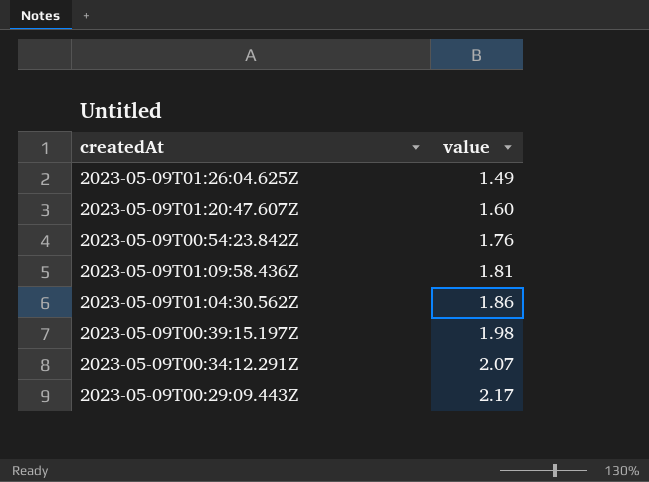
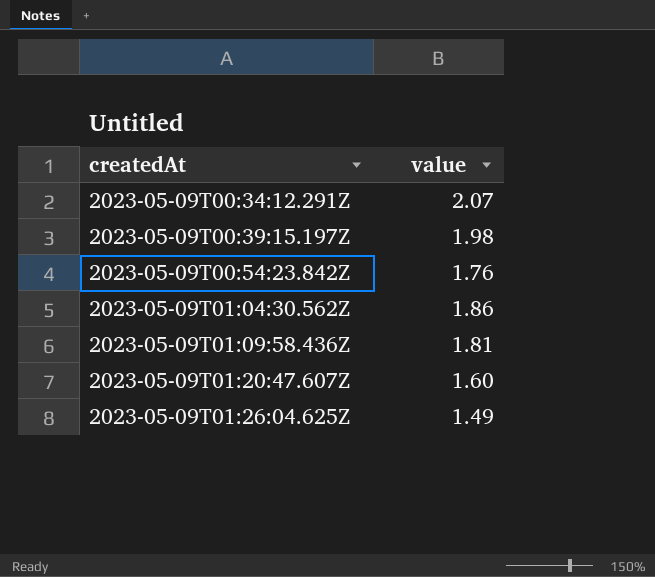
row order: value ascending -> createdAt ascending
row 2023-05-09T00:29:09.443Z: 2.17 -> none

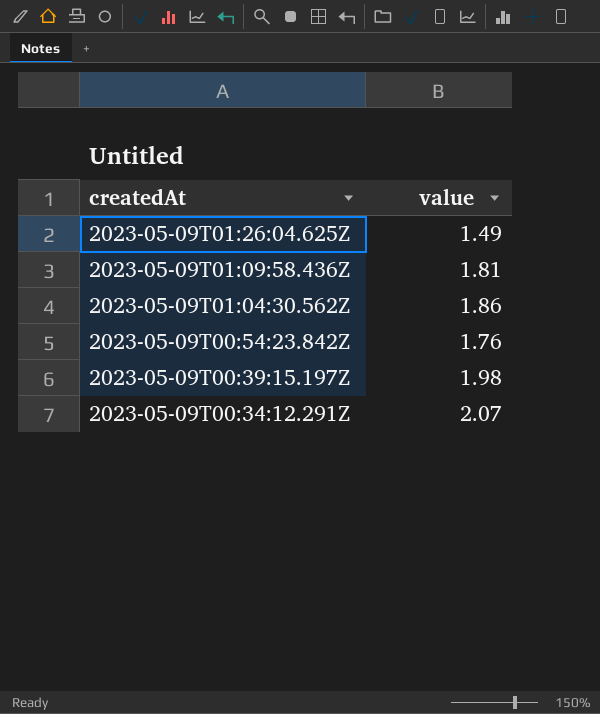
row order: createdAt ascending -> createdAt descending
row 2023-05-09T01:20:47.607Z: 1.60 -> none

